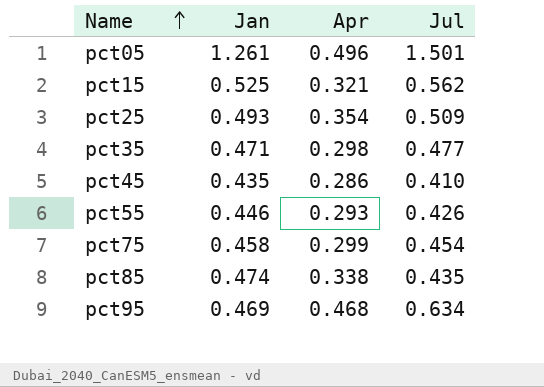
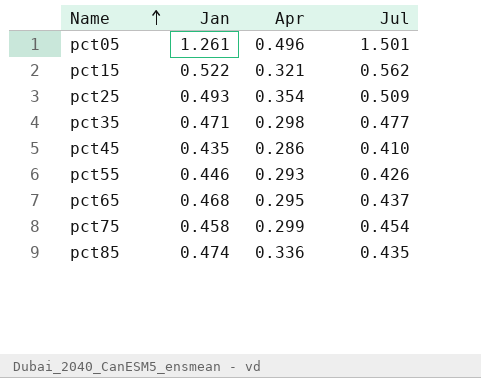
row pct95: 0.469 | 0.468 | 0.634 -> none
pct15 | Jan: 0.525 -> 0.522
row pct65: none -> 0.468 | 0.295 | 0.437
pct85 | Apr: 0.338 -> 0.336

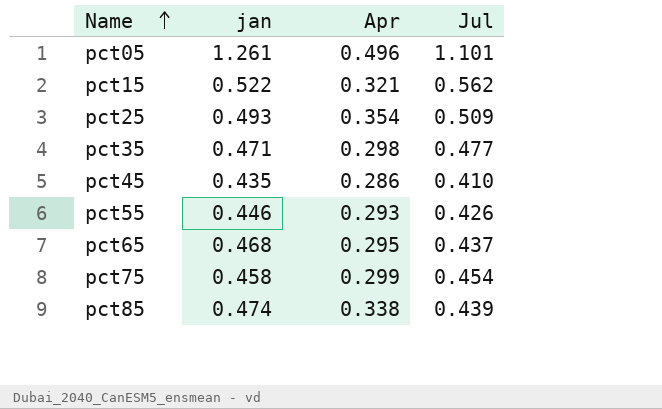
column name: Jan -> jan
pct05 | Jul: 1.501 -> 1.101
pct85 | Apr: 0.336 -> 0.338
pct85 | Jul: 0.435 -> 0.439

